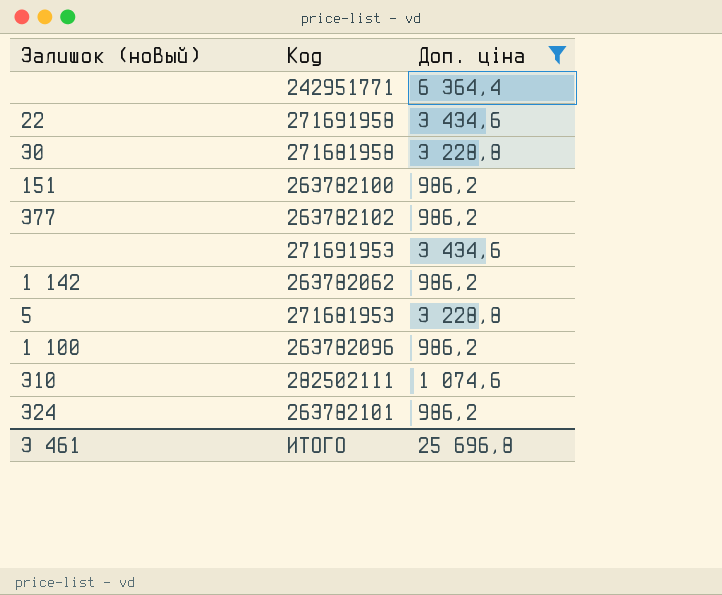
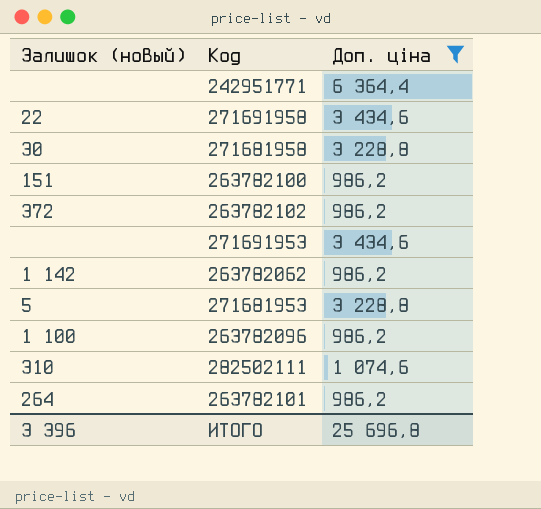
263782102 | Залишок (новый): 377 -> 372
263782101 | Залишок (новый): 324 -> 264
ИТОГО | Залишок (новый): 3 461 -> 3 396

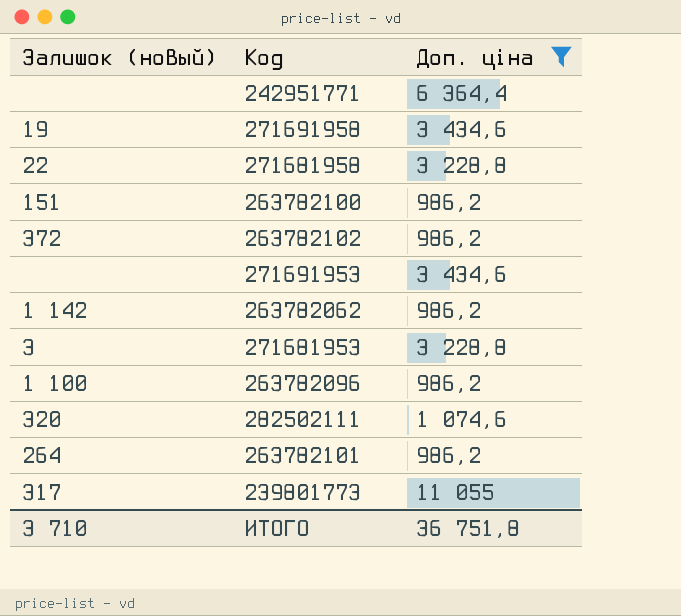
271691958 | Залишок (новый): 22 -> 19
271681958 | Залишок (новый): 30 -> 22
271681953 | Залишок (новый): 5 -> 3
282502111 | Залишок (новый): 310 -> 320
row 239801773: none -> 317 | 11 055
ИТОГО | Залишок (новый): 3 396 -> 3 710
ИТОГО | Доп. ціна: 25 696,8 -> 36 751,8

